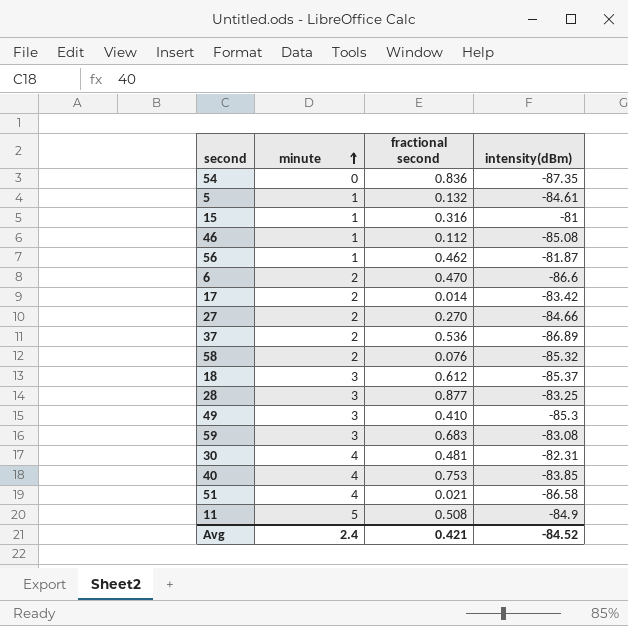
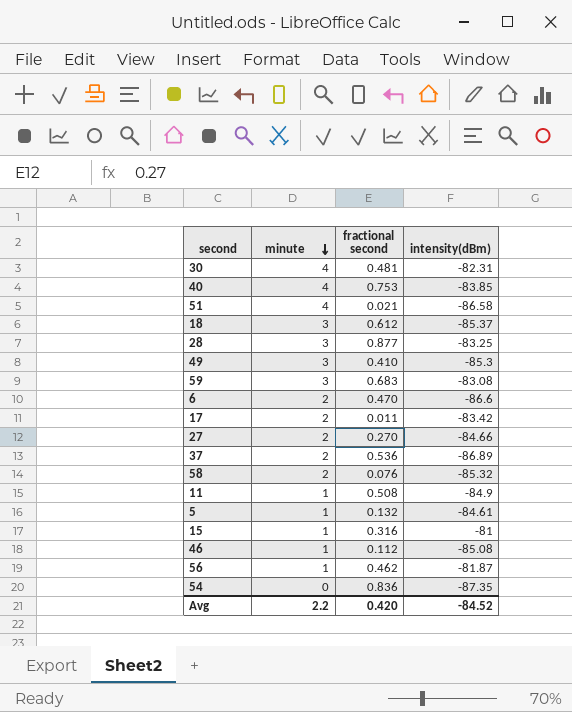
row order: minute ascending -> minute descending
17 | fractional second: 0.014 -> 0.011
11 | minute: 5 -> 1
Avg | minute: 2.4 -> 2.2
Avg | fractional second: 0.421 -> 0.420

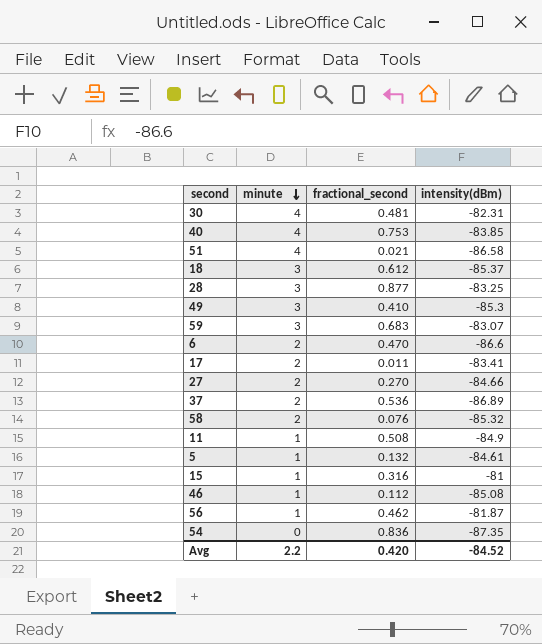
column name: fractional second -> fractional_second
59 | intensity(dBm): -83.08 -> -83.07
17 | intensity(dBm): -83.42 -> -83.41

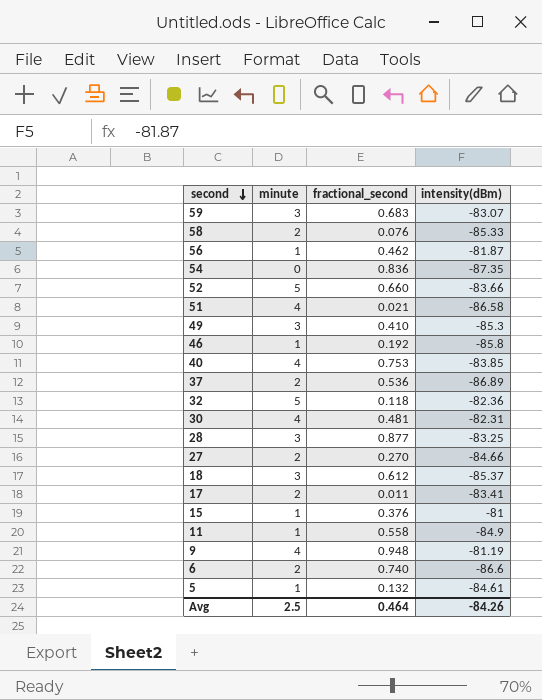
row order: minute descending -> second descending
58 | intensity(dBm): -85.32 -> -85.33
row 52: none -> 5 | 0.660 | -83.66
46 | fractional_second: 0.112 -> 0.192
46 | intensity(dBm): -85.08 -> -85.8
row 32: none -> 5 | 0.118 | -82.36
15 | fractional_second: 0.316 -> 0.376
11 | fractional_second: 0.508 -> 0.558
row 9: none -> 4 | 0.948 | -81.19
6 | fractional_second: 0.470 -> 0.740
Avg | minute: 2.2 -> 2.5
Avg | fractional_second: 0.420 -> 0.464
Avg | intensity(dBm): -84.52 -> -84.26

